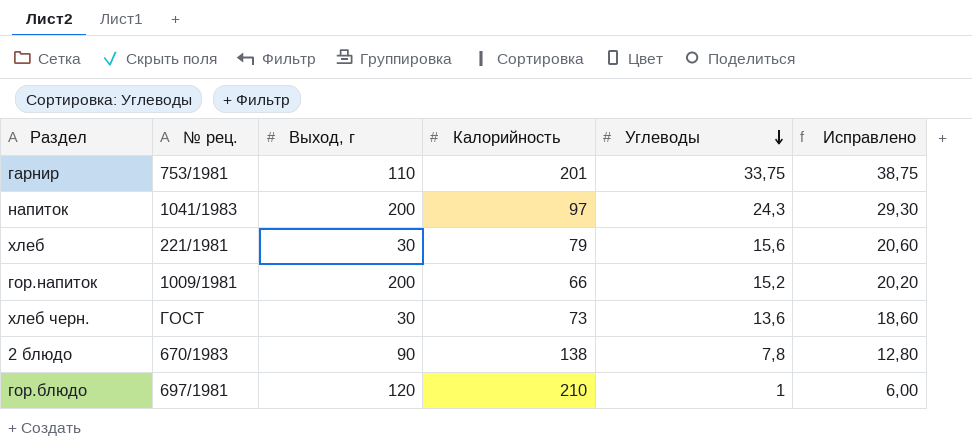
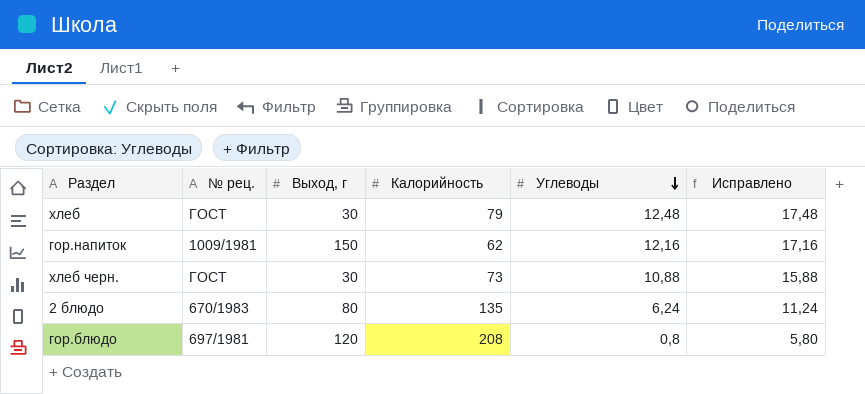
row гарнир: 753/1981 | 110 | 201 | 33,75 | 38,75 -> none
row напиток: 1041/1983 | 200 | 97 | 24,3 | 29,30 -> none
хлеб | № рец.: 221/1981 -> ГОСТ
хлеб | Углеводы: 15,6 -> 12,48
хлеб | Исправлено: 20,60 -> 17,48
гор.напиток | Выход, г: 200 -> 150
гор.напиток | Калорийность: 66 -> 62
гор.напиток | Углеводы: 15,2 -> 12,16
гор.напиток | Исправлено: 20,20 -> 17,16
хлеб черн. | Углеводы: 13,6 -> 10,88
хлеб черн. | Исправлено: 18,60 -> 15,88
2 блюдо | Выход, г: 90 -> 80
2 блюдо | Калорийность: 138 -> 135
2 блюдо | Углеводы: 7,8 -> 6,24
2 блюдо | Исправлено: 12,80 -> 11,24
гор.блюдо | Калорийность: 210 -> 208
гор.блюдо | Углеводы: 1 -> 0,8
гор.блюдо | Исправлено: 6,00 -> 5,80

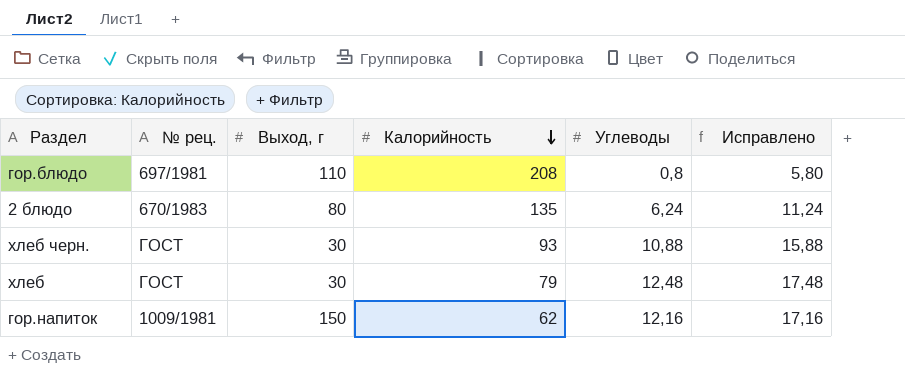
row order: Углеводы descending -> Калорийность descending
гор.блюдо | Выход, г: 120 -> 110
хлеб черн. | Калорийность: 73 -> 93

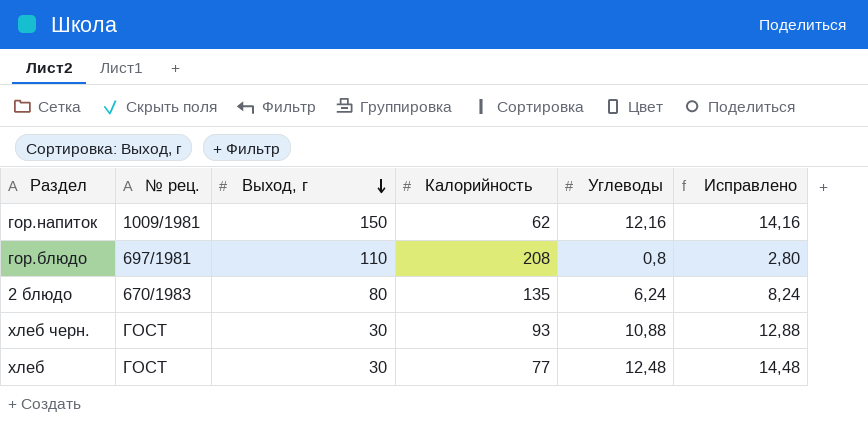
row order: Калорийность descending -> Выход, г descending
column Исправлено | formula: [Углеводы] + 5 -> [Углеводы] + 2
хлеб | Калорийность: 79 -> 77

